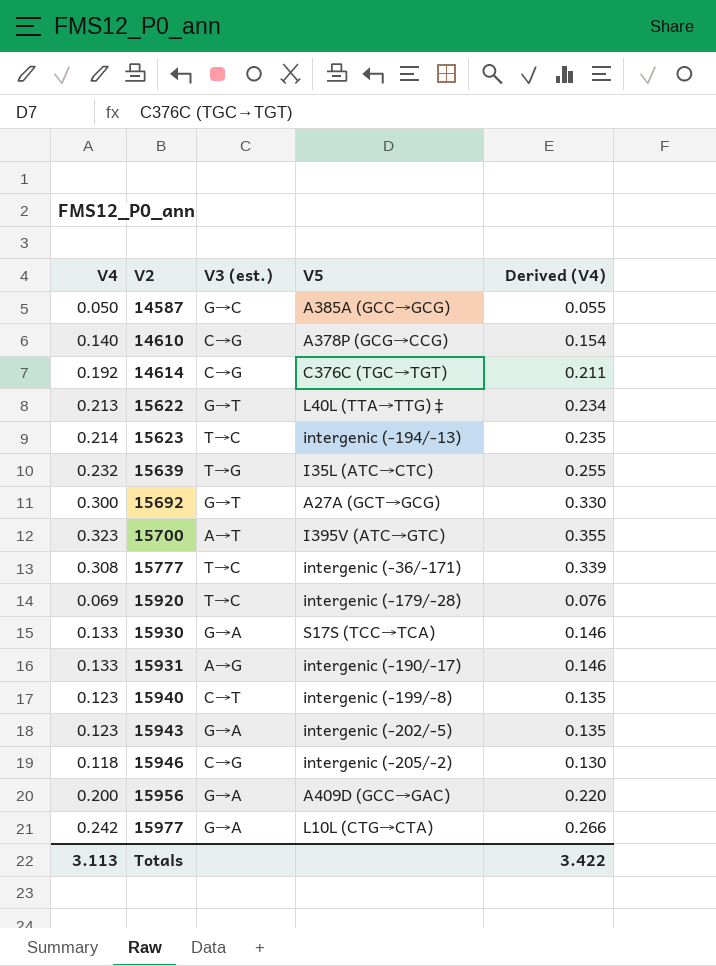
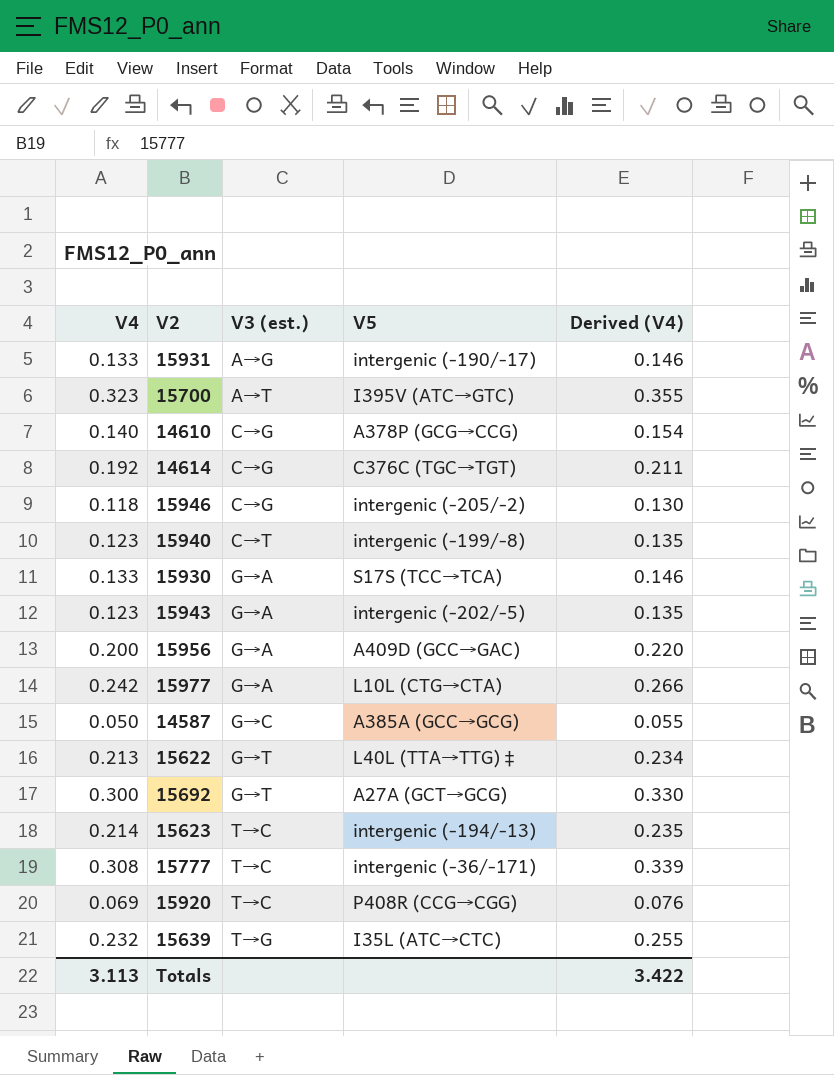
row order: V2 ascending -> V3 (est.) ascending
15920 | V5: intergenic (‑179/‑28) -> P408R (CCG→CGG)

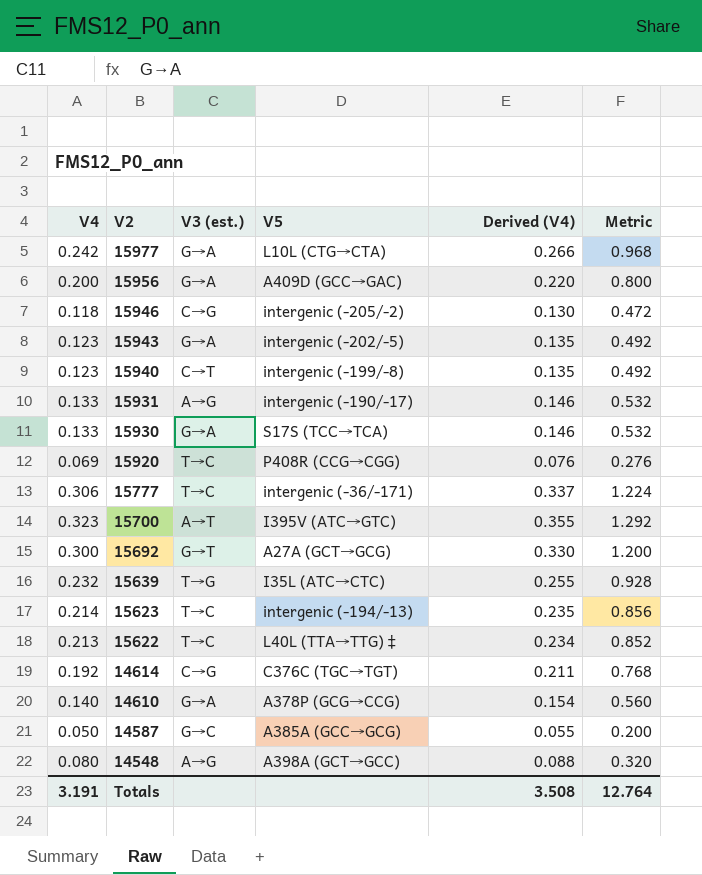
row order: V3 (est.) ascending -> V2 descending
column Metric | formula: none -> [V4] * 4
15777 | V4: 0.308 -> 0.306
15777 | Derived (V4): 0.339 -> 0.337
15622 | V3 (est.): G→T -> T→C
14610 | V3 (est.): C→G -> G→A
row 14548: none -> 0.080 | A→G | A398A (GCT→GCC) | 0.088 | 0.320
Totals | V4: 3.113 -> 3.191
Totals | Derived (V4): 3.422 -> 3.508

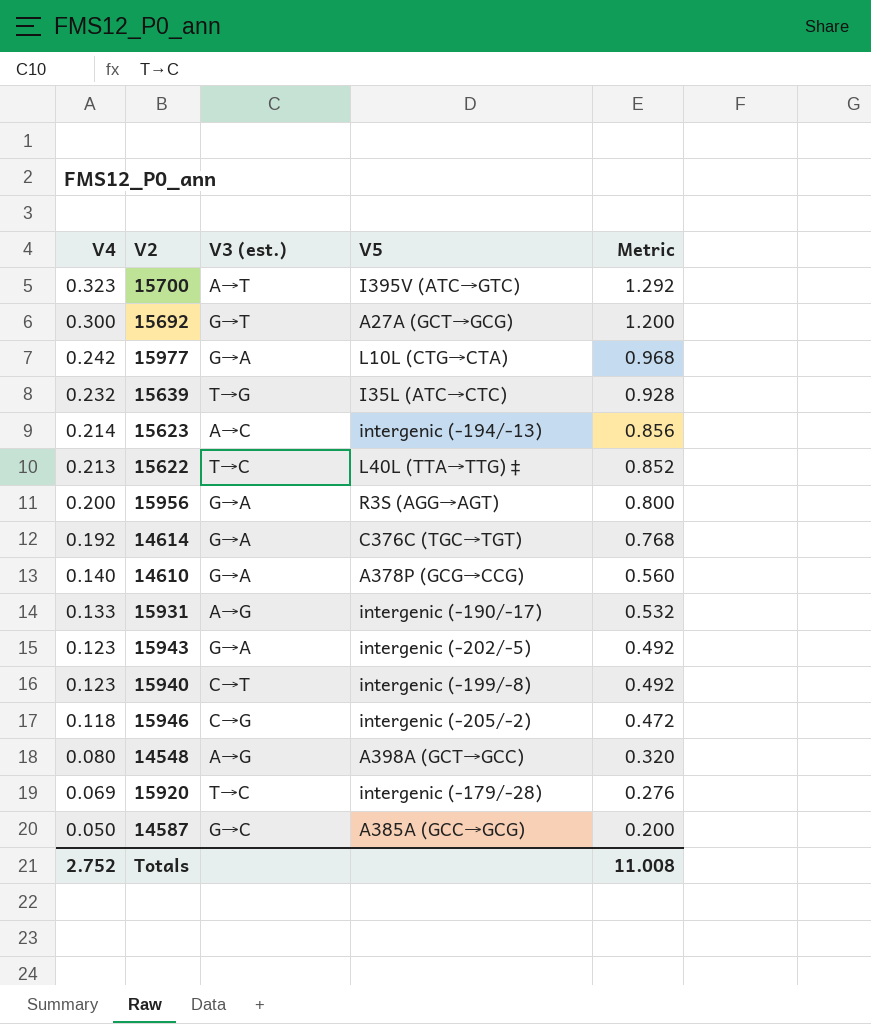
row order: V2 descending -> V4 descending
column Derived (V4) | formula: [V4] * 1.1 -> none
row 15930: 0.133 | G→A | S17S (TCC→TCA) | 0.146 | 0.532 -> none
row 15777: 0.306 | T→C | intergenic (‑36/‑171) | 0.337 | 1.224 -> none
15623 | V3 (est.): T→C -> A→C
15956 | V5: A409D (GCC→GAC) -> R3S (AGG→AGT)
14614 | V3 (est.): C→G -> G→A
15920 | V5: P408R (CCG→CGG) -> intergenic (‑179/‑28)
Totals | V4: 3.191 -> 2.752
Totals | Metric: 12.764 -> 11.008

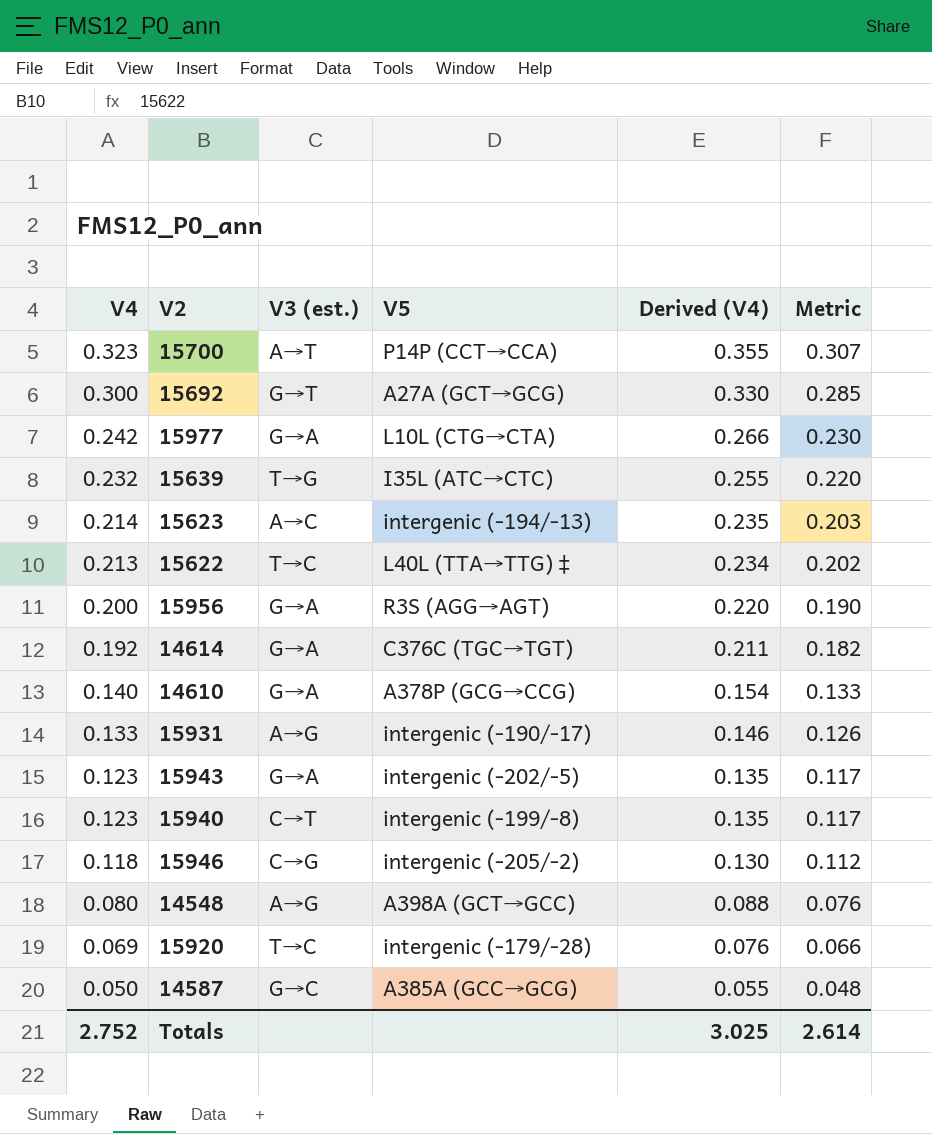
column Derived (V4) | formula: none -> [V4] * 1.1
column Metric | formula: [V4] * 4 -> [V4] * 0.95
15700 | V5: I395V (ATC→GTC) -> P14P (CCT→CCA)
Totals | Metric: 11.008 -> 2.614

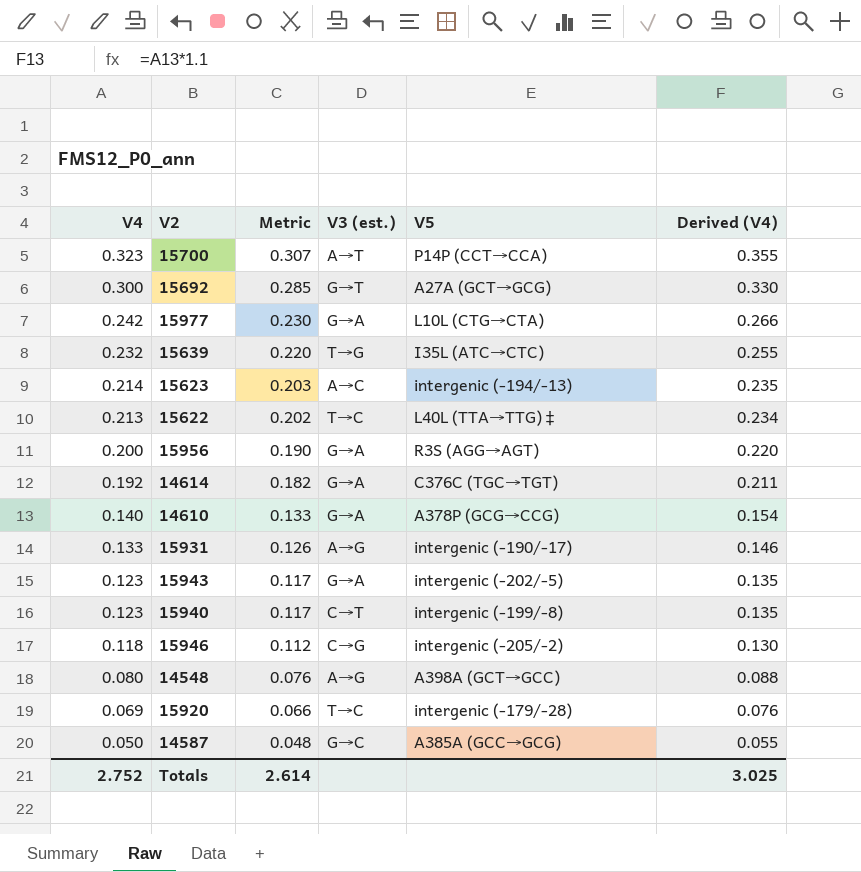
column Metric | position: 6 -> 3

